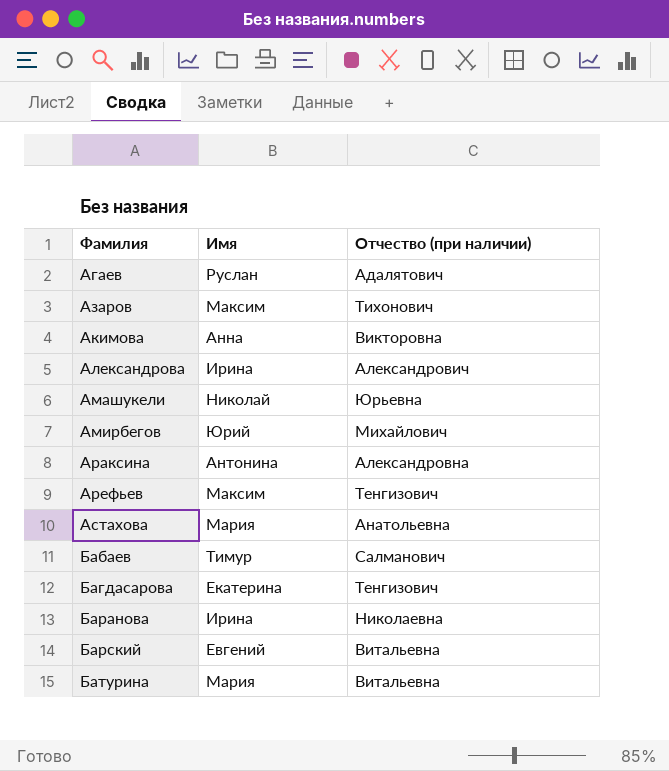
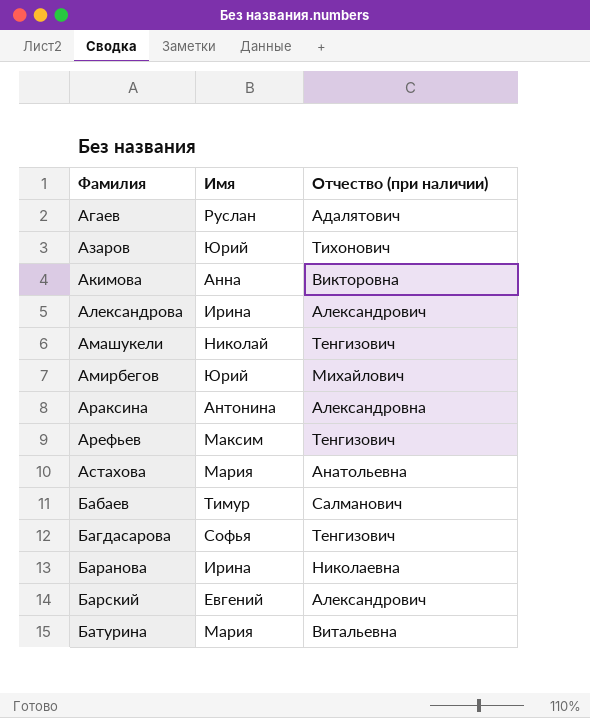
Азаров | Имя: Максим -> Юрий
Амашукели | Отчество (при наличии): Юрьевна -> Тенгизович
Багдасарова | Имя: Екатерина -> Софья
Барский | Отчество (при наличии): Витальевна -> Александрович

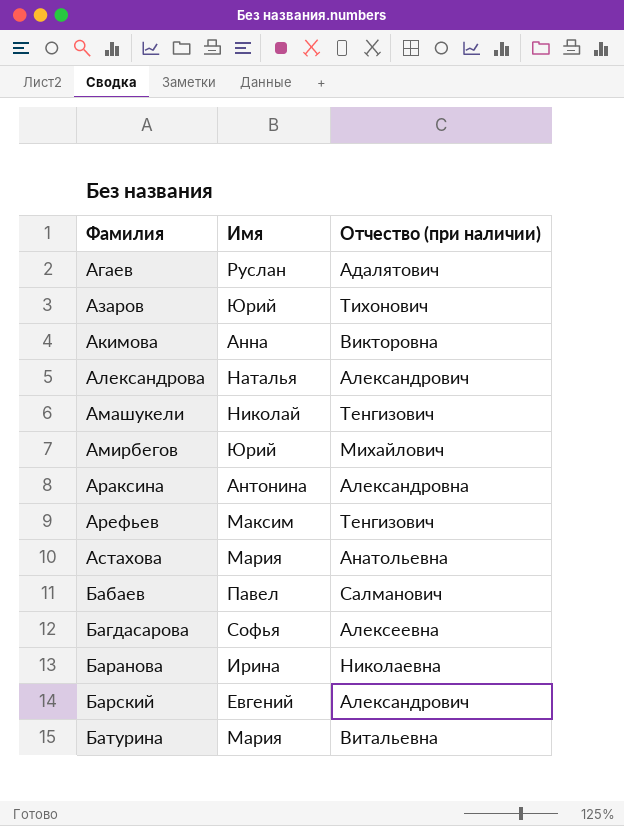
Александрова | Имя: Ирина -> Наталья
Бабаев | Имя: Тимур -> Павел
Багдасарова | Отчество (при наличии): Тенгизович -> Алексеевна

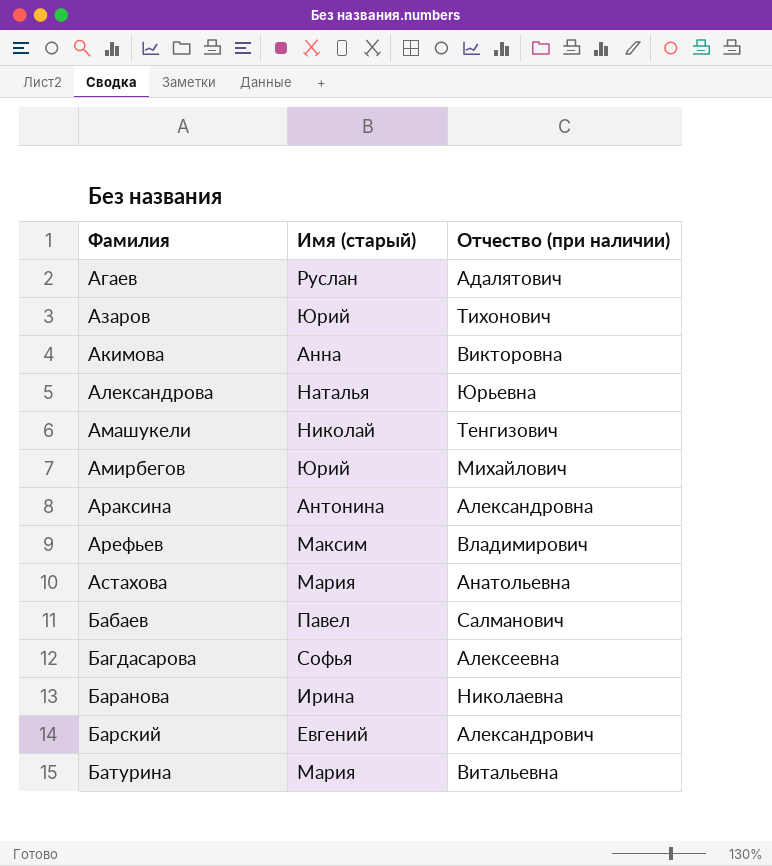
column name: Имя -> Имя (старый)
Александрова | Отчество (при наличии): Александрович -> Юрьевна
Арефьев | Отчество (при наличии): Тенгизович -> Владимирович

